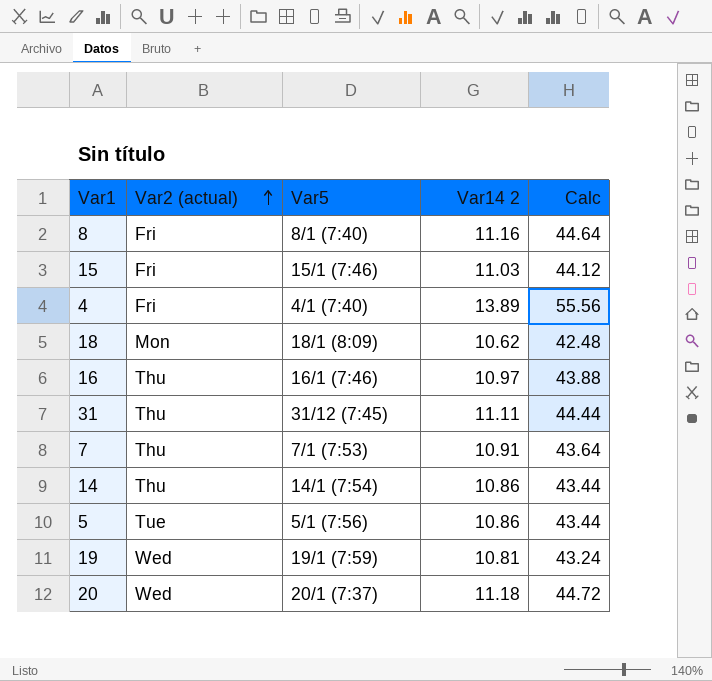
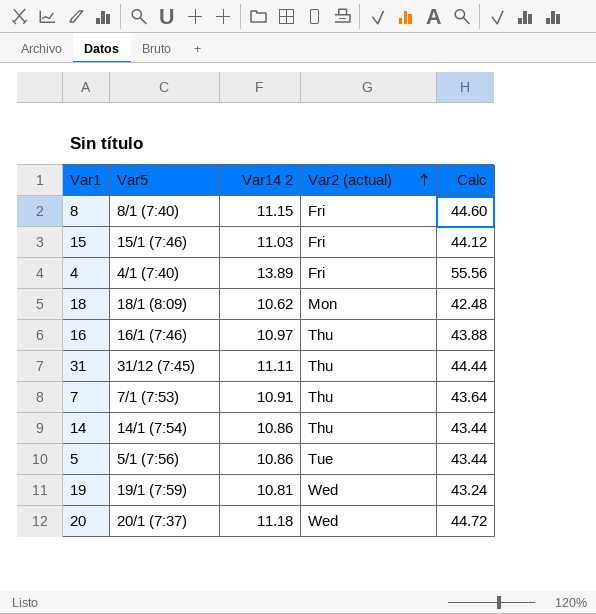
column Var2 (actual) | position: 2 -> 4
8 | Var14 2: 11.16 -> 11.15
8 | Calc: 44.64 -> 44.60

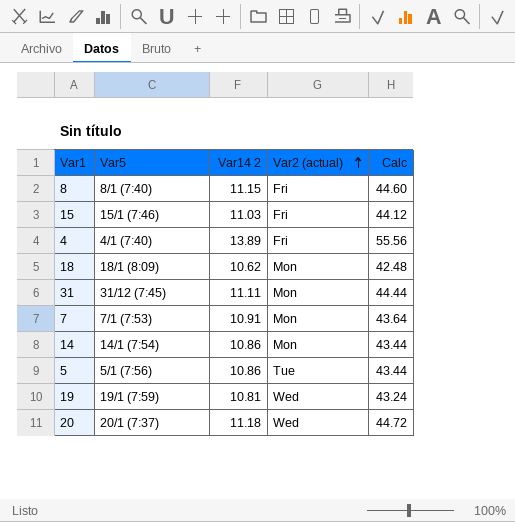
row 16: 16/1 (7:46) | 10.97 | Thu | 43.88 -> none
31 | Var2 (actual): Thu -> Mon
7 | Var2 (actual): Thu -> Mon
14 | Var2 (actual): Thu -> Mon

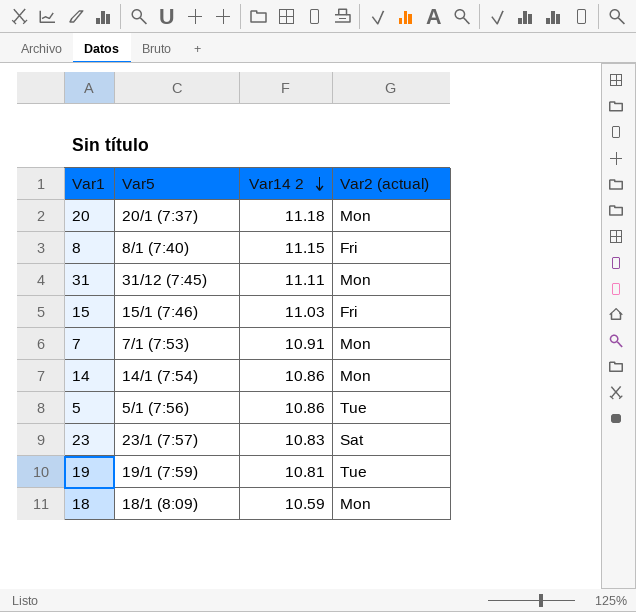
row order: Var2 (actual) ascending -> Var14 2 descending
column Calc | formula: [Var14 2] * 4 -> none
row 4: 4/1 (7:40) | 13.89 | Fri | 55.56 -> none
20 | Var2 (actual): Wed -> Mon
row 23: none -> 23/1 (7:57) | 10.83 | Sat
19 | Var2 (actual): Wed -> Tue
18 | Var14 2: 10.62 -> 10.59

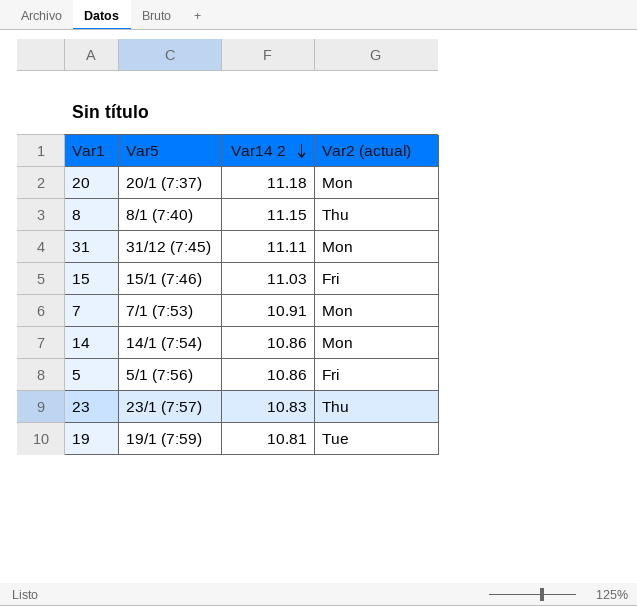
row 18: 18/1 (8:09) | 10.59 | Mon -> none
8 | Var2 (actual): Fri -> Thu
5 | Var2 (actual): Tue -> Fri
23 | Var2 (actual): Sat -> Thu

